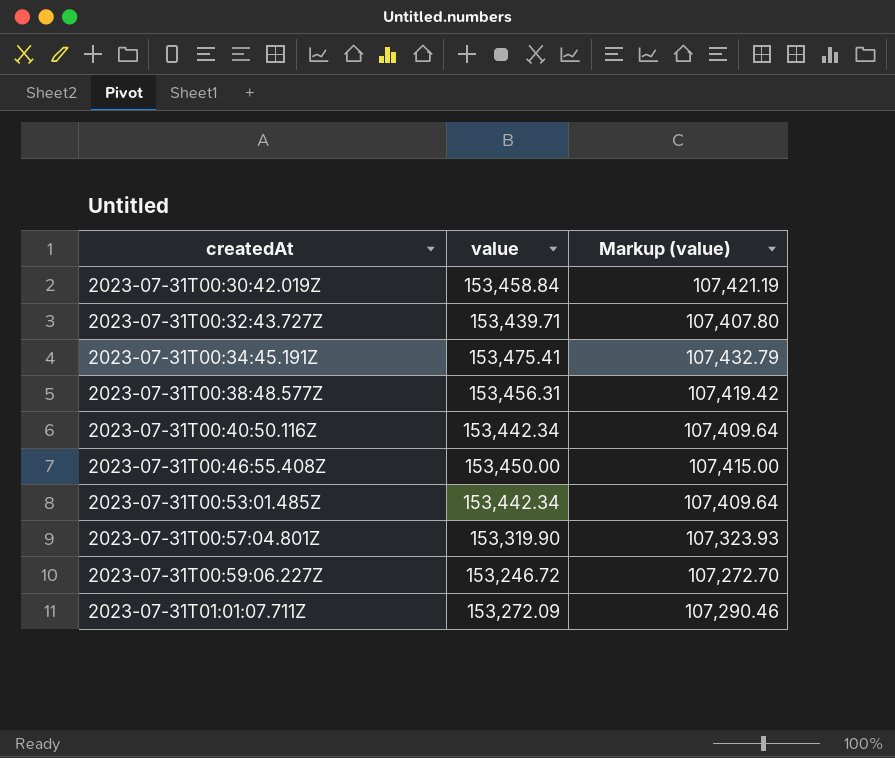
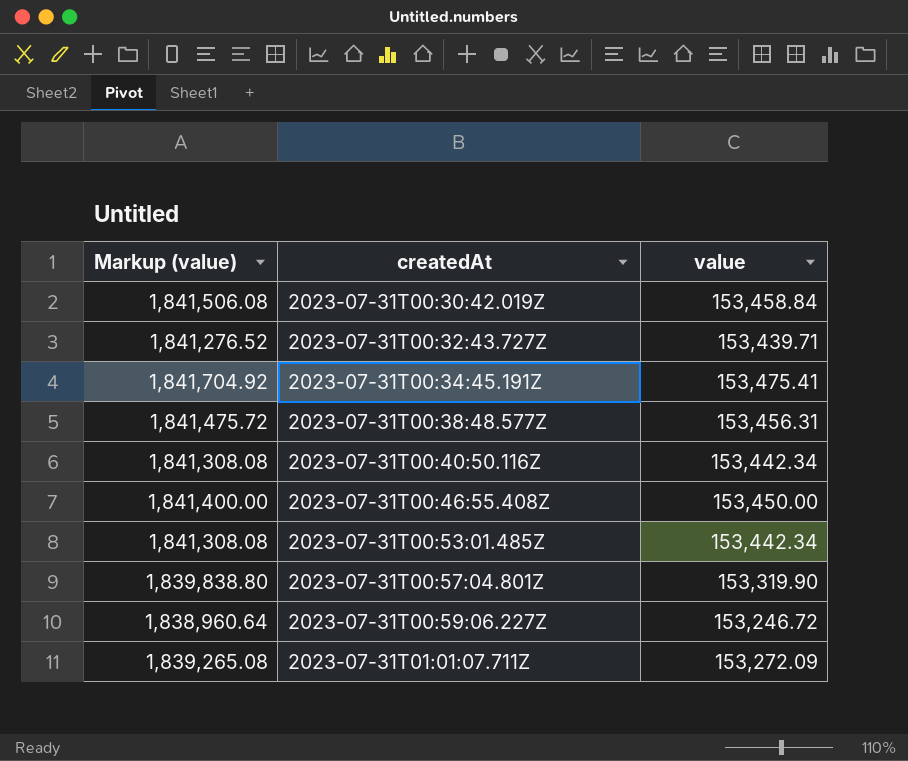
column Markup (value) | formula: [value] * 0.7 -> [value] * 12
column Markup (value) | position: 3 -> 1

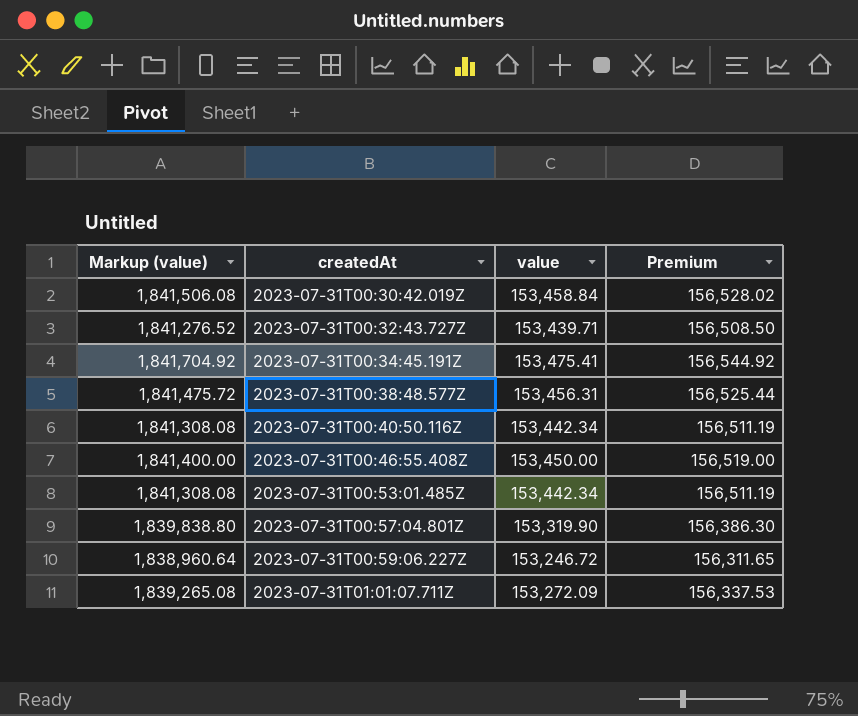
column Premium | formula: none -> [value] * 1.02

